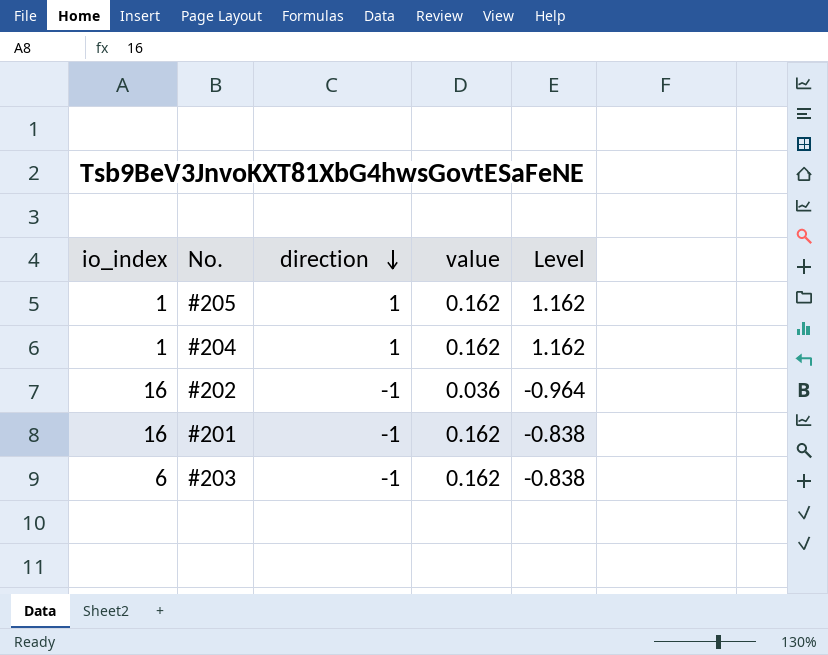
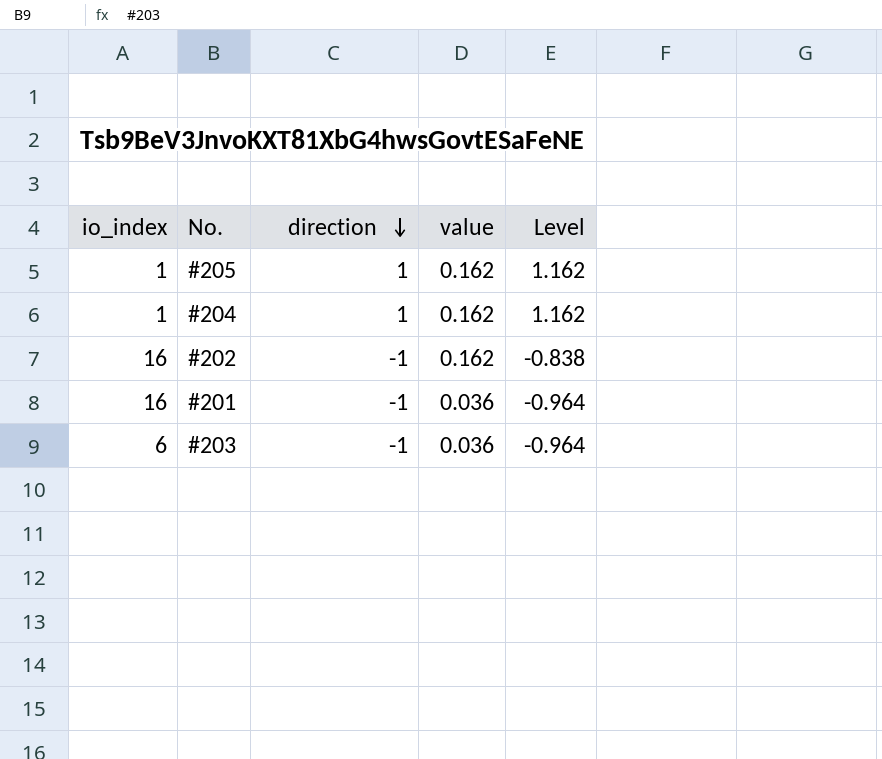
#202 | value: 0.036 -> 0.162
#202 | Level: -0.964 -> -0.838
#201 | value: 0.162 -> 0.036
#201 | Level: -0.838 -> -0.964
#203 | value: 0.162 -> 0.036
#203 | Level: -0.838 -> -0.964

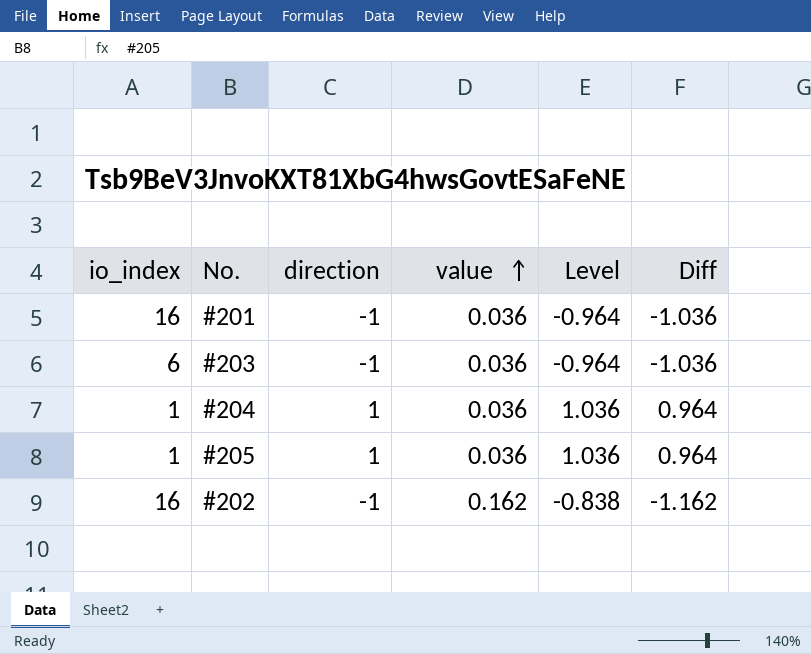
row order: direction descending -> value ascending
column Diff | formula: none -> [direction] - [value]
#204 | value: 0.162 -> 0.036
#204 | Level: 1.162 -> 1.036
#205 | value: 0.162 -> 0.036
#205 | Level: 1.162 -> 1.036

